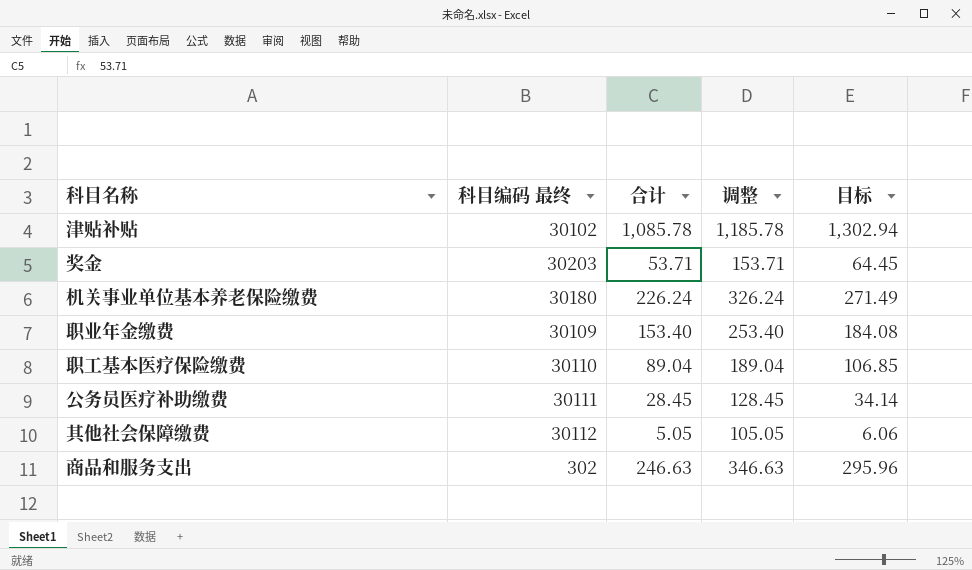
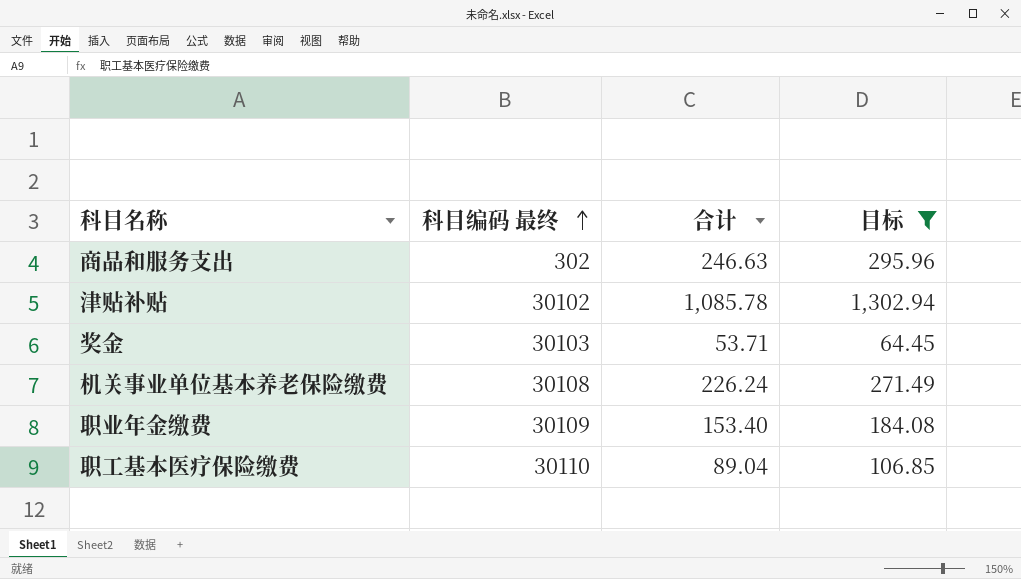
filter: none -> 目标 >= 64.45
row order: none -> 科目编码 最终 ascending
column 调整 | formula: [合计] + 100 -> none
奖金 | 科目编码 最终: 30203 -> 30103
机关事业单位基本养老保险缴费 | 科目编码 最终: 30180 -> 30108

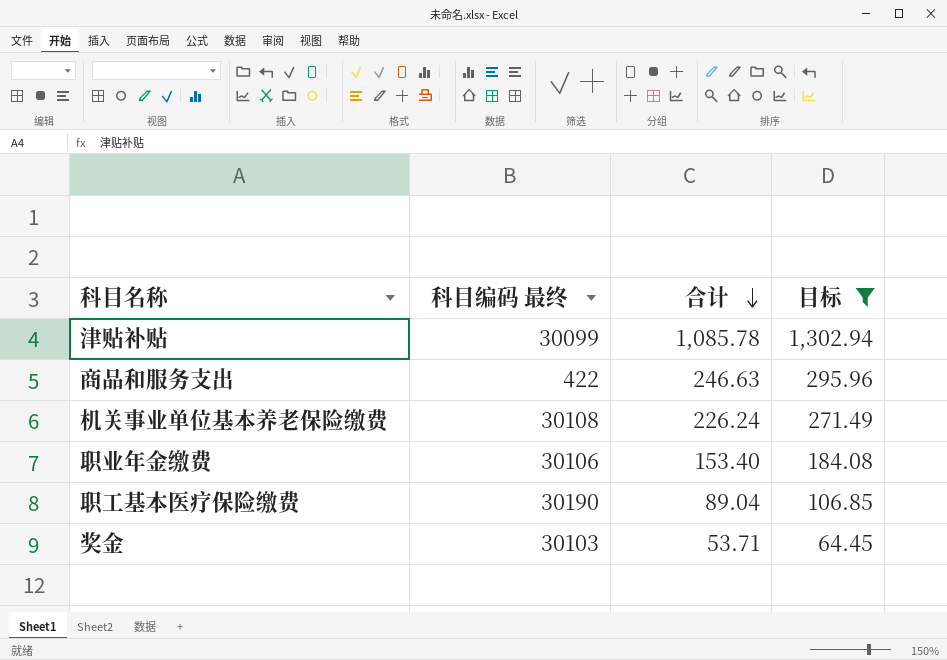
row order: 科目编码 最终 ascending -> 合计 descending
津贴补贴 | 科目编码 最终: 30102 -> 30099
商品和服务支出 | 科目编码 最终: 302 -> 422
职业年金缴费 | 科目编码 最终: 30109 -> 30106
职工基本医疗保险缴费 | 科目编码 最终: 30110 -> 30190

